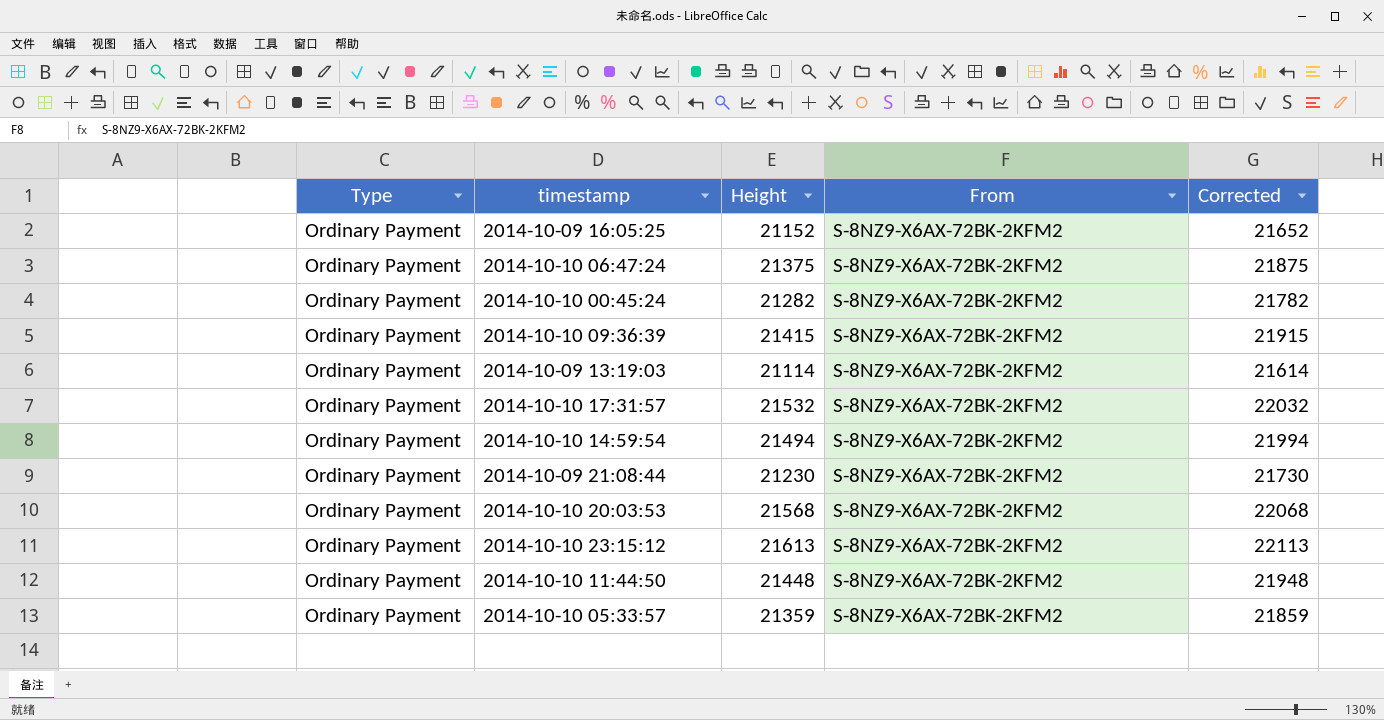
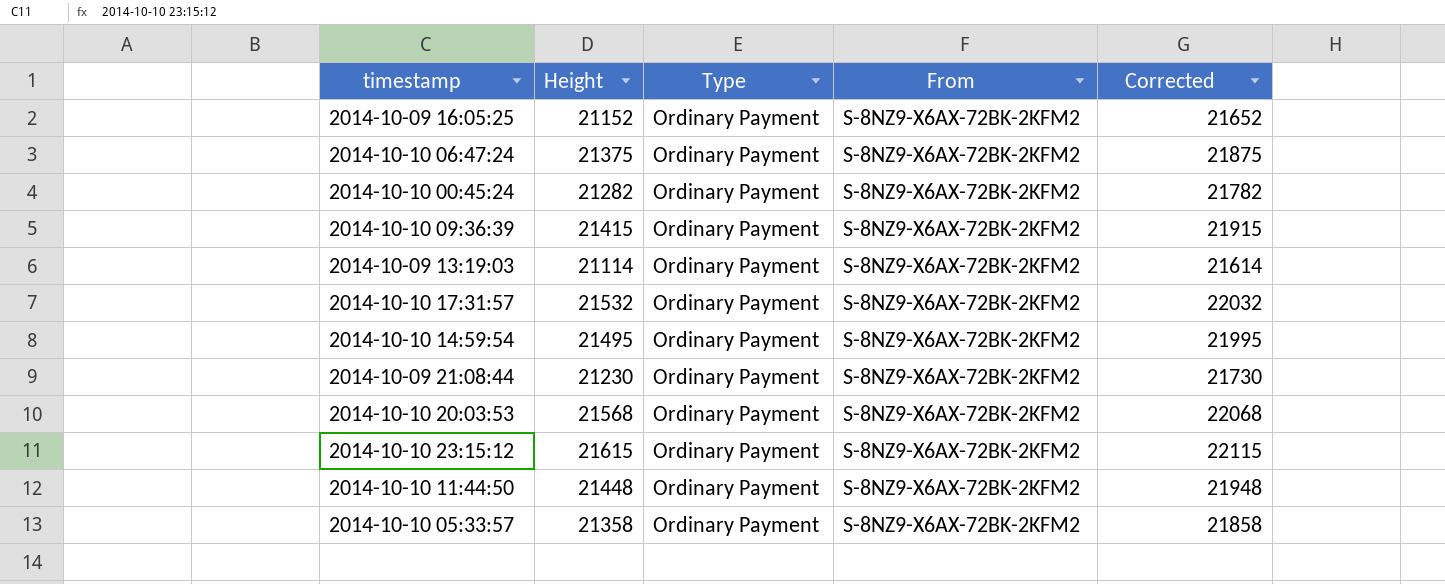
column Type | position: 1 -> 3
2014-10-10 14:59:54 | Height: 21494 -> 21495
2014-10-10 14:59:54 | Corrected: 21994 -> 21995
2014-10-10 23:15:12 | Height: 21613 -> 21615
2014-10-10 23:15:12 | Corrected: 22113 -> 22115
2014-10-10 05:33:57 | Height: 21359 -> 21358
2014-10-10 05:33:57 | Corrected: 21859 -> 21858

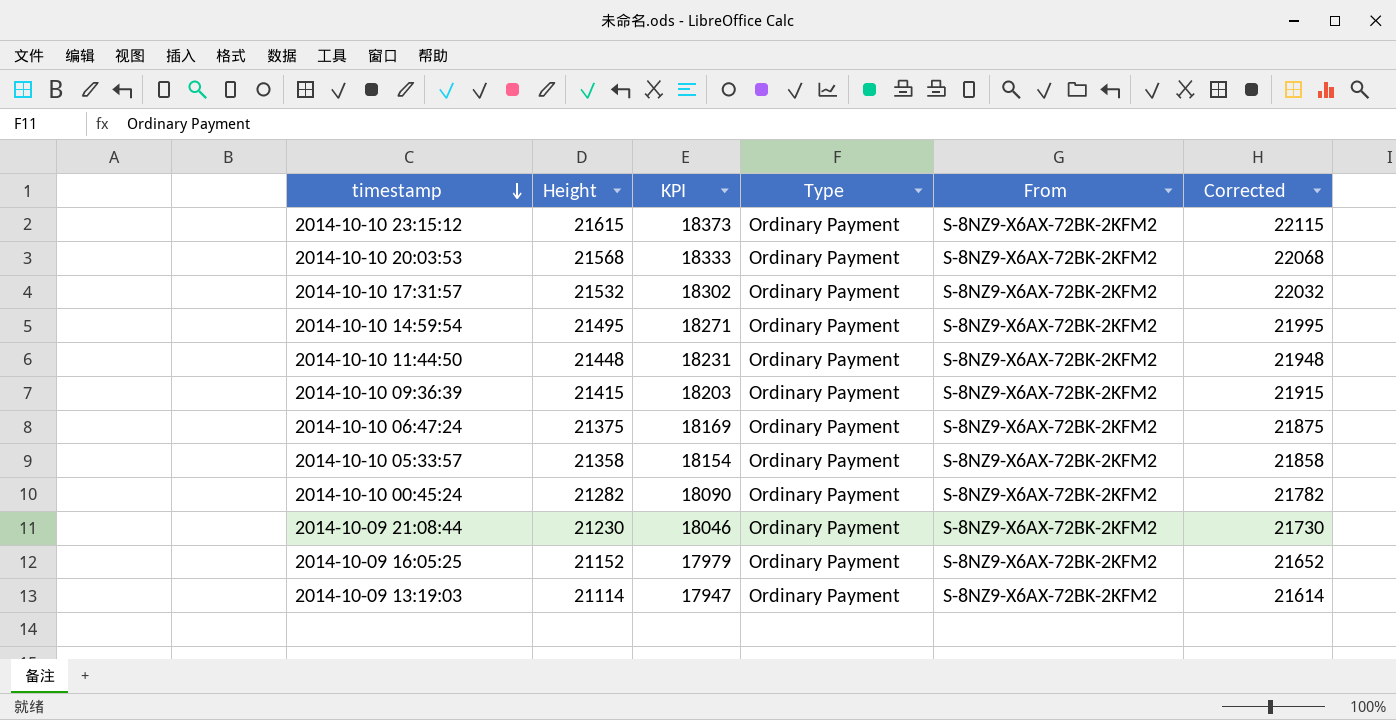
row order: none -> timestamp descending
column KPI | formula: none -> [Height] * 0.85

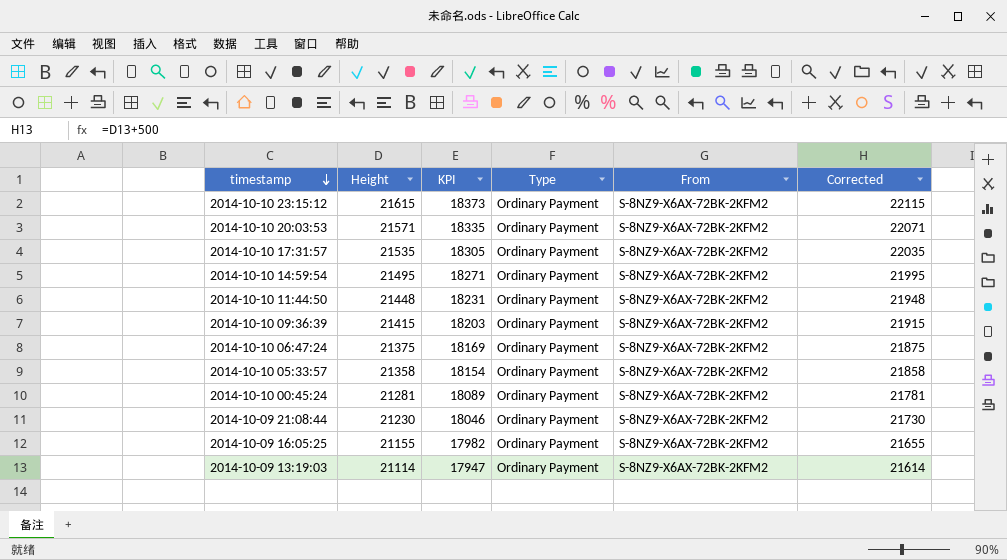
2014-10-10 20:03:53 | Height: 21568 -> 21571
2014-10-10 20:03:53 | KPI: 18333 -> 18335
2014-10-10 20:03:53 | Corrected: 22068 -> 22071
2014-10-10 17:31:57 | Height: 21532 -> 21535
2014-10-10 17:31:57 | KPI: 18302 -> 18305
2014-10-10 17:31:57 | Corrected: 22032 -> 22035
2014-10-10 00:45:24 | Height: 21282 -> 21281
2014-10-10 00:45:24 | KPI: 18090 -> 18089
2014-10-10 00:45:24 | Corrected: 21782 -> 21781
2014-10-09 16:05:25 | Height: 21152 -> 21155
2014-10-09 16:05:25 | KPI: 17979 -> 17982
2014-10-09 16:05:25 | Corrected: 21652 -> 21655

